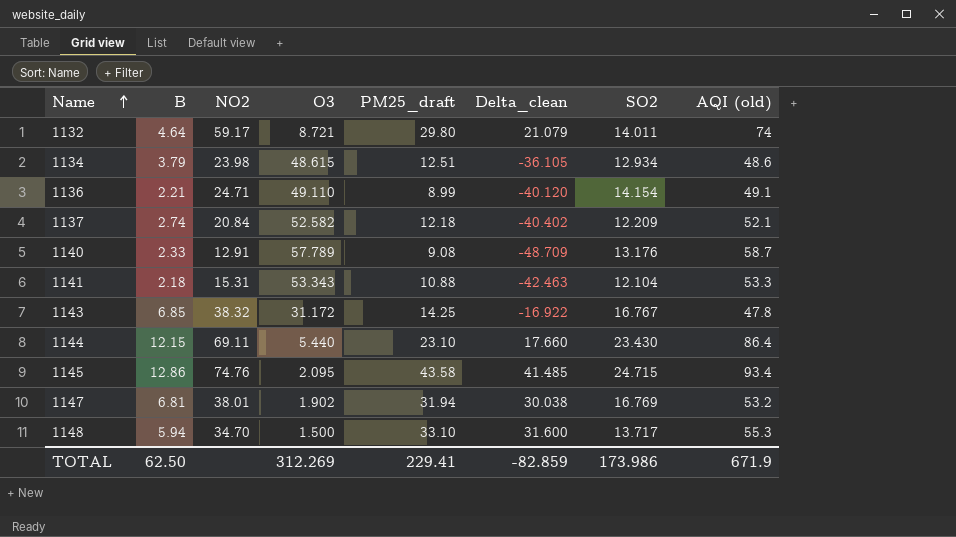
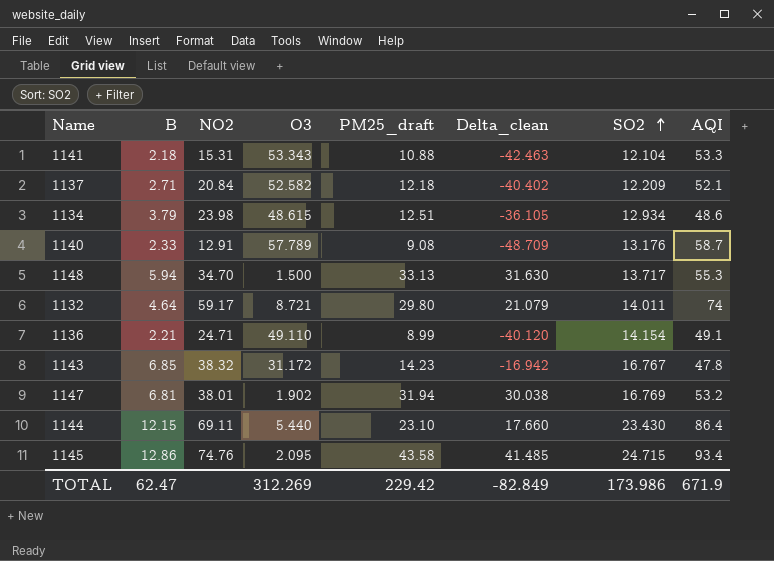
row order: Name ascending -> SO2 ascending
column name: AQI (old) -> AQI
1137 | B: 2.74 -> 2.71
1148 | PM25_draft: 33.10 -> 33.13
1148 | Delta_clean: 31.600 -> 31.630
1143 | PM25_draft: 14.25 -> 14.23
1143 | Delta_clean: -16.922 -> -16.942
TOTAL | B: 62.50 -> 62.47
TOTAL | PM25_draft: 229.41 -> 229.42
TOTAL | Delta_clean: -82.859 -> -82.849

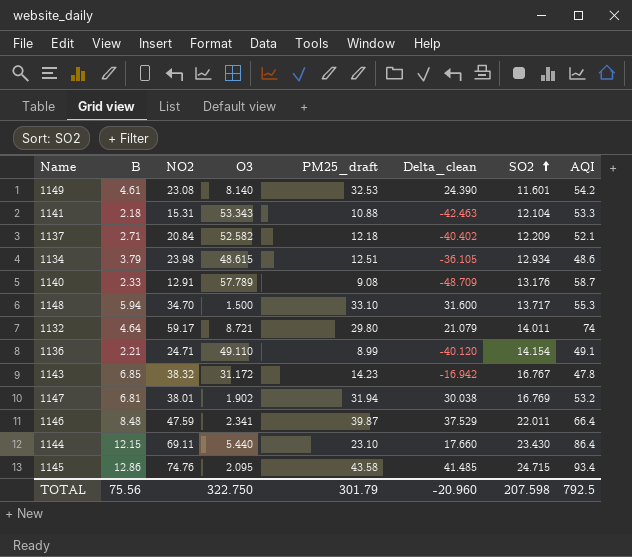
row 1149: none -> 4.61 | 23.08 | 8.140 | 32.53 | 24.390 | 11.601 | 54.2
1148 | PM25_draft: 33.13 -> 33.10
1148 | Delta_clean: 31.630 -> 31.600
row 1146: none -> 8.48 | 47.59 | 2.341 | 39.87 | 37.529 | 22.011 | 66.4
TOTAL | B: 62.47 -> 75.56
TOTAL | O3: 312.269 -> 322.750
TOTAL | PM25_draft: 229.42 -> 301.79
TOTAL | Delta_clean: -82.849 -> -20.960
TOTAL | SO2: 173.986 -> 207.598
TOTAL | AQI: 671.9 -> 792.5

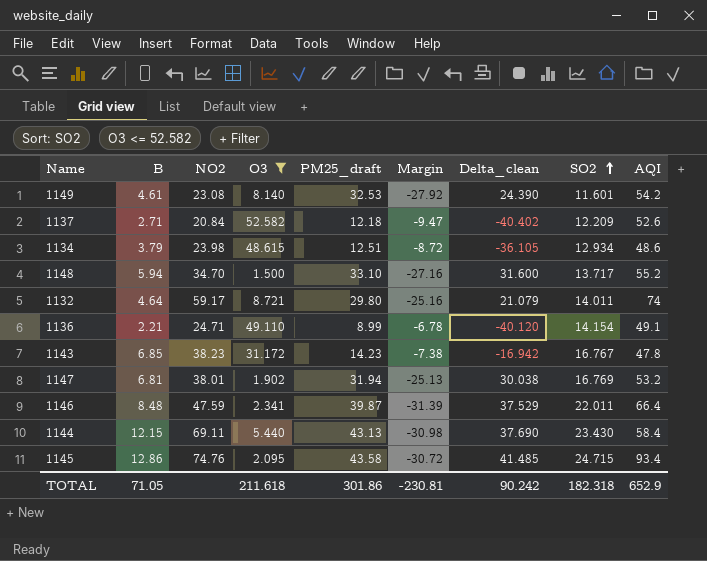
filter: none -> O3 <= 52.582
column Margin | formula: none -> [B] - [PM25_draft]
1137 | AQI: 52.1 -> 52.6
1148 | AQI: 55.3 -> 55.2
1143 | NO2: 38.32 -> 38.23
1144 | PM25_draft: 23.10 -> 43.13
1144 | Delta_clean: 17.660 -> 37.690
1144 | AQI: 86.4 -> 58.4
TOTAL | B: 75.56 -> 71.05
TOTAL | O3: 322.750 -> 211.618
TOTAL | PM25_draft: 301.79 -> 301.86
TOTAL | Delta_clean: -20.960 -> 90.242
TOTAL | SO2: 207.598 -> 182.318
TOTAL | AQI: 792.5 -> 652.9

